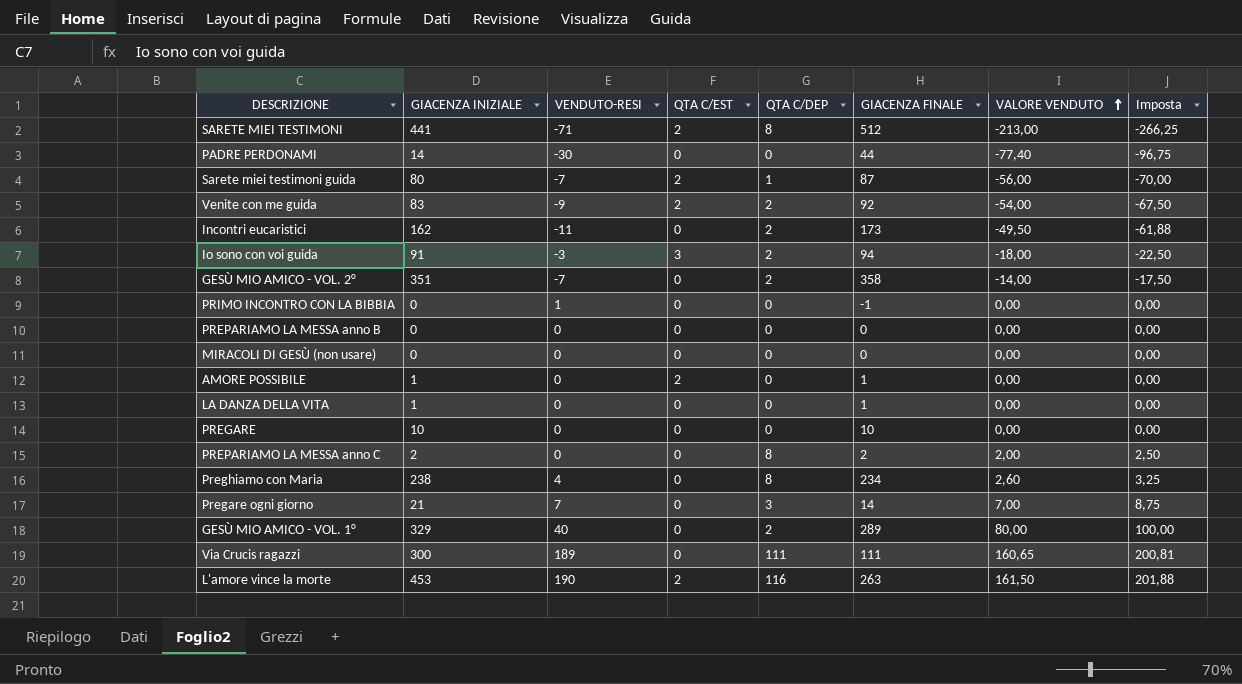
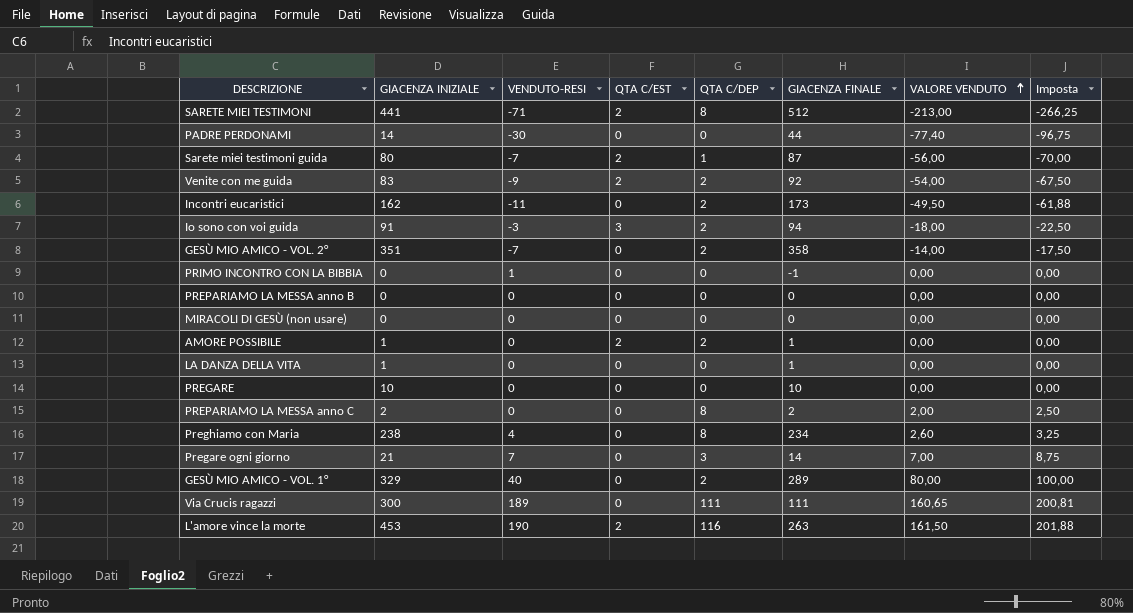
AMORE POSSIBILE | QTA C/DEP: 0 -> 2

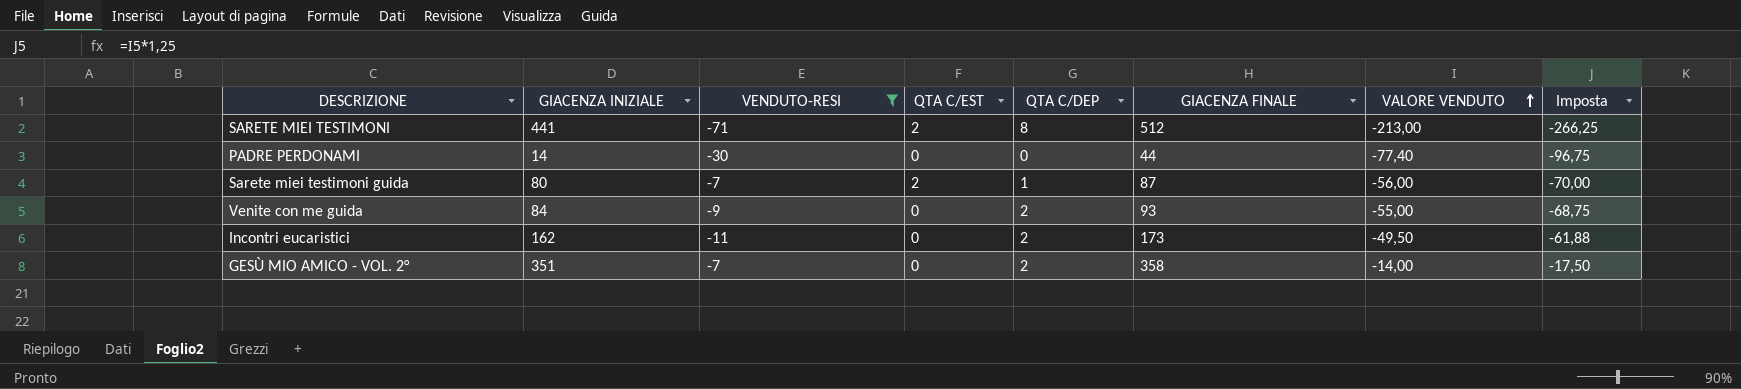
filter: none -> VENDUTO-RESI <= -7
Venite con me guida | GIACENZA INIZIALE: 83 -> 84
Venite con me guida | QTA C/EST: 2 -> 0
Venite con me guida | GIACENZA FINALE: 92 -> 93
Venite con me guida | VALORE VENDUTO: -54,00 -> -55,00
Venite con me guida | Imposta: -67,50 -> -68,75

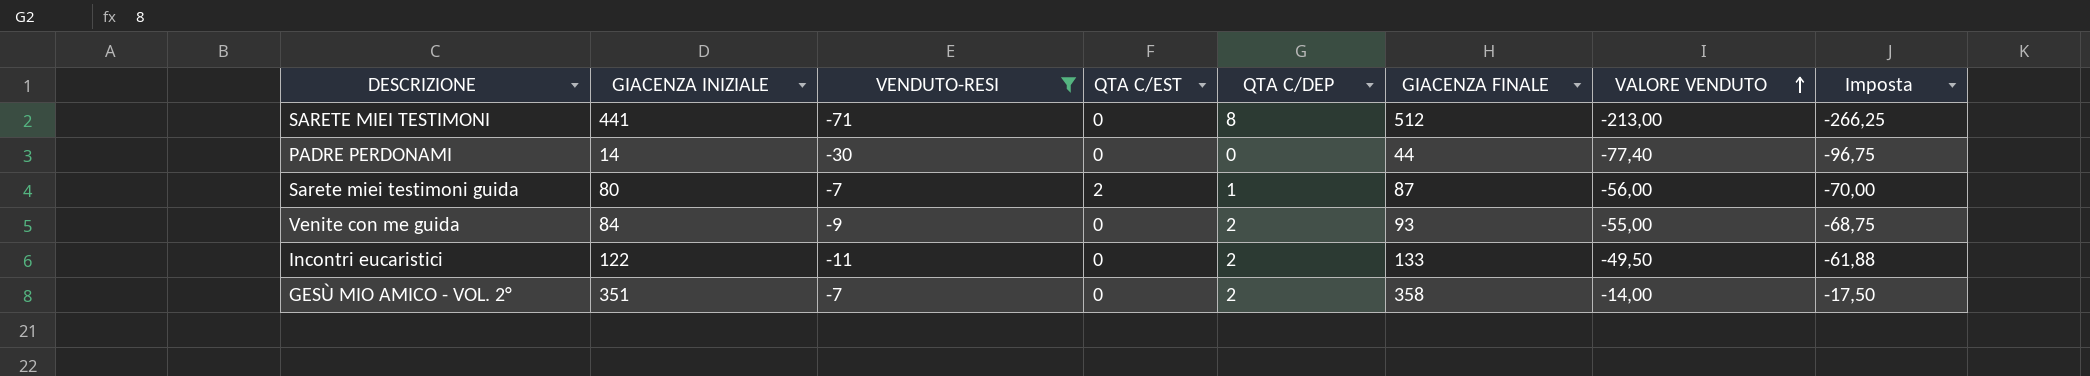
SARETE MIEI TESTIMONI | QTA C/EST: 2 -> 0
Incontri eucaristici | GIACENZA INIZIALE: 162 -> 122
Incontri eucaristici | GIACENZA FINALE: 173 -> 133

